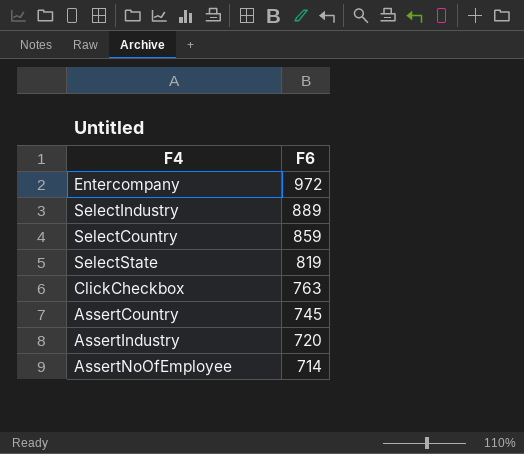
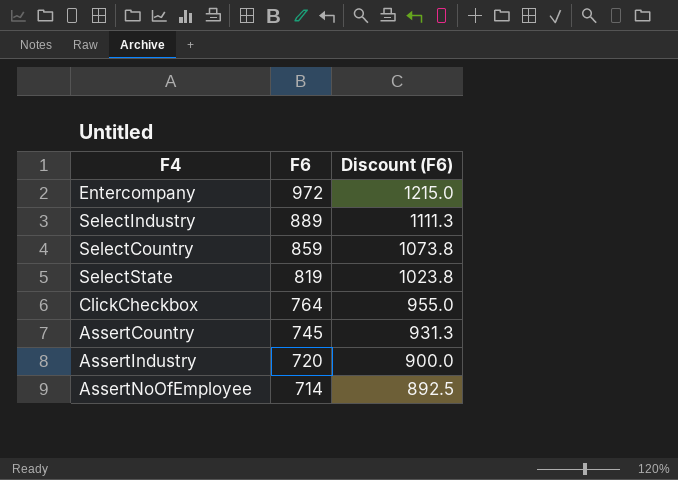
column Discount (F6) | formula: none -> [F6] * 1.25
ClickCheckbox | F6: 763 -> 764

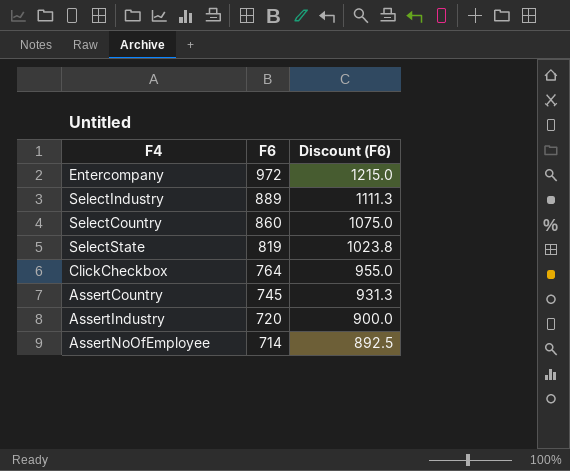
SelectCountry | F6: 859 -> 860
SelectCountry | Discount (F6): 1073.8 -> 1075.0

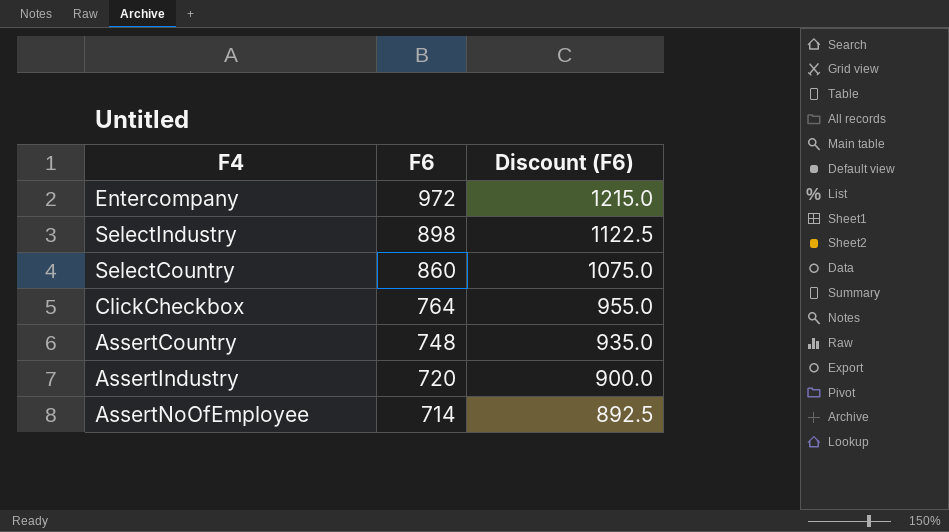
row SelectState: 819 | 1023.8 -> none
SelectIndustry | F6: 889 -> 898
SelectIndustry | Discount (F6): 1111.3 -> 1122.5
AssertCountry | F6: 745 -> 748
AssertCountry | Discount (F6): 931.3 -> 935.0

